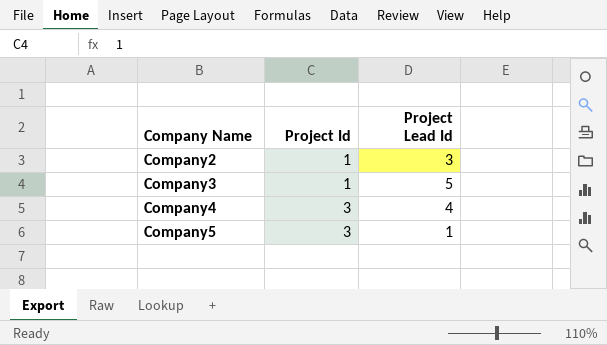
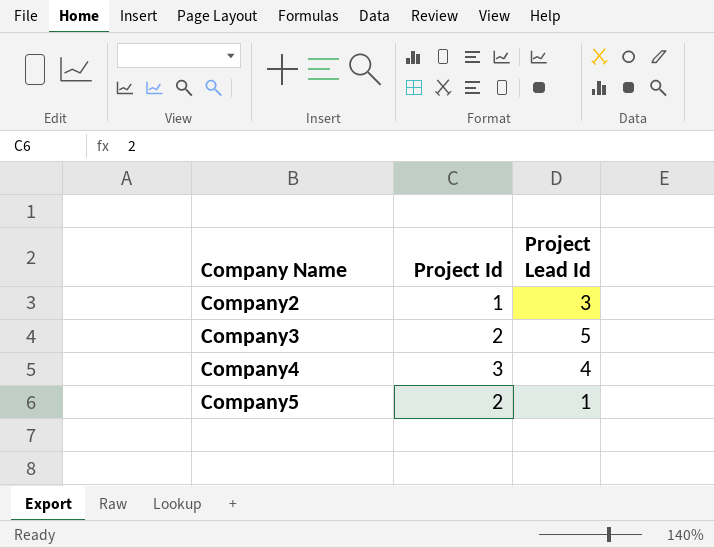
Company3 | Project Id: 1 -> 2
Company5 | Project Id: 3 -> 2

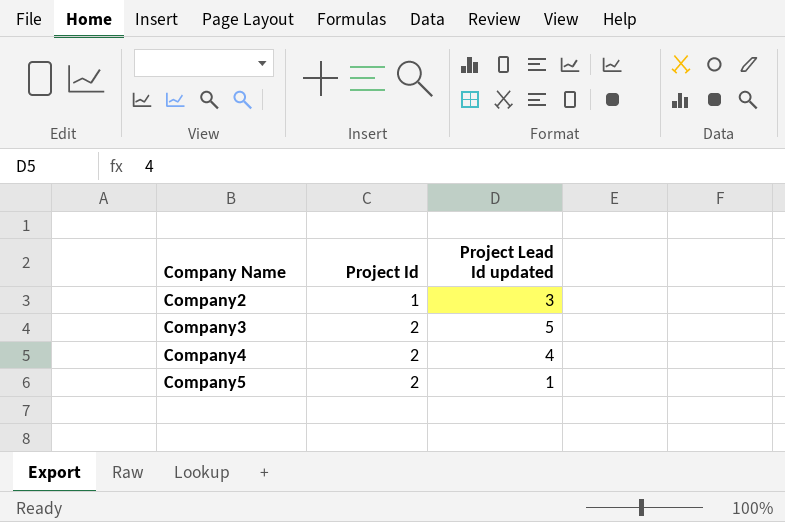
column name: Project Lead Id -> Project Lead Id updated
Company4 | Project Id: 3 -> 2

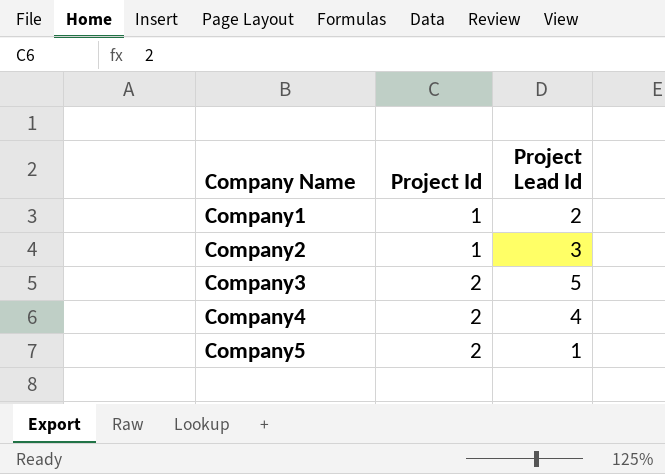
column name: Project Lead Id updated -> Project Lead Id
row Company1: none -> 1 | 2

